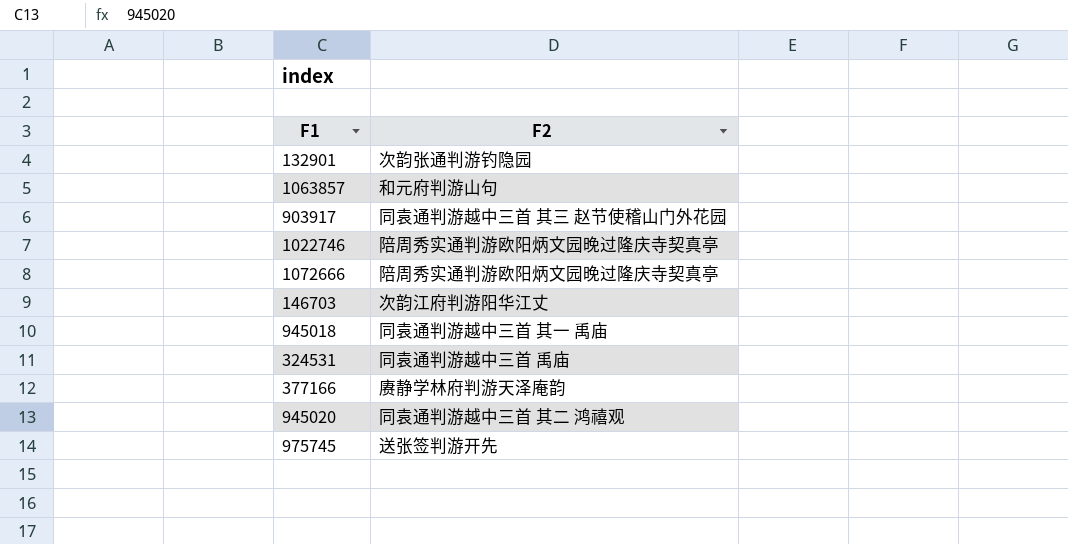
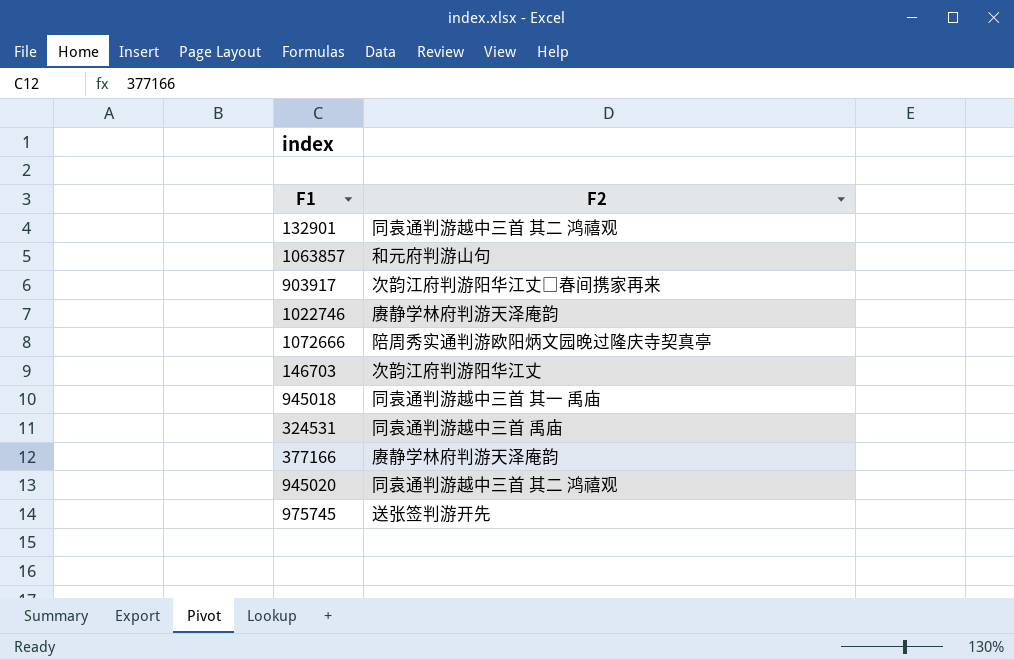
132901 | F2: 次韵张通判游钓隐园 -> 同袁通判游越中三首 其二 鸿禧观
903917 | F2: 同袁通判游越中三首 其三 赵节使稽山门外花园 -> 次韵江府判游阳华江丈□春间携家再来
1022746 | F2: 陪周秀实通判游欧阳炳文园晚过隆庆寺契真亭 -> 赓静学林府判游天泽庵韵

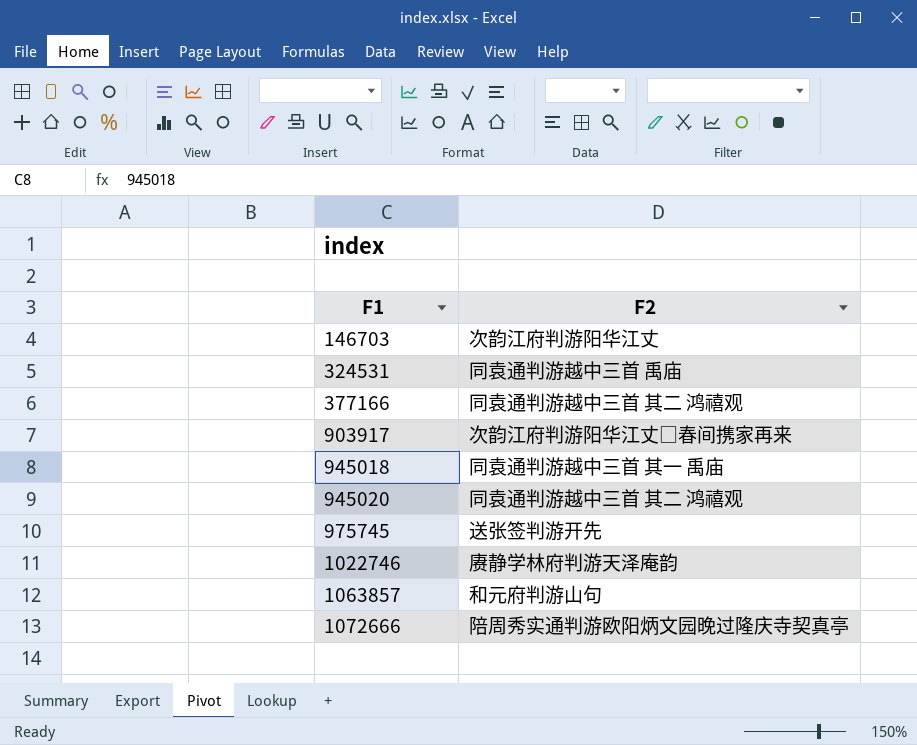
row order: none -> F1 ascending
row 132901: 同袁通判游越中三首 其二 鸿禧观 -> none
377166 | F2: 赓静学林府判游天泽庵韵 -> 同袁通判游越中三首 其二 鸿禧观

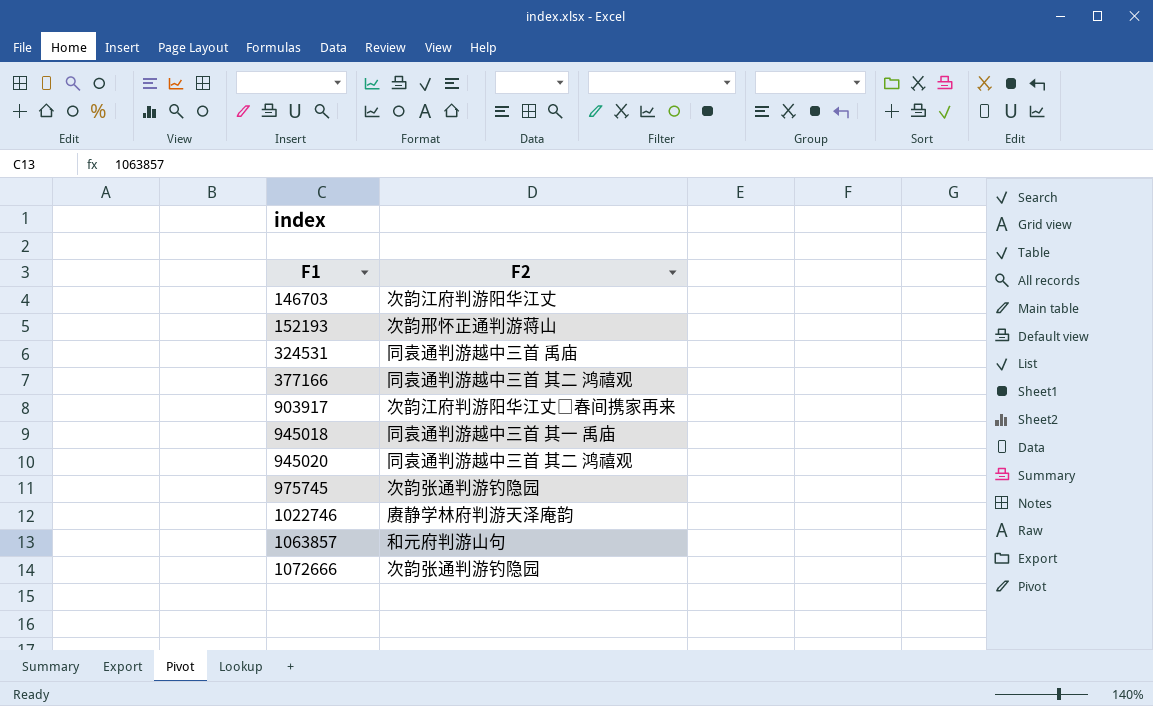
row 152193: none -> 次韵邢怀正通判游蒋山
975745 | F2: 送张签判游开先 -> 次韵张通判游钓隐园
1072666 | F2: 陪周秀实通判游欧阳炳文园晚过隆庆寺契真亭 -> 次韵张通判游钓隐园

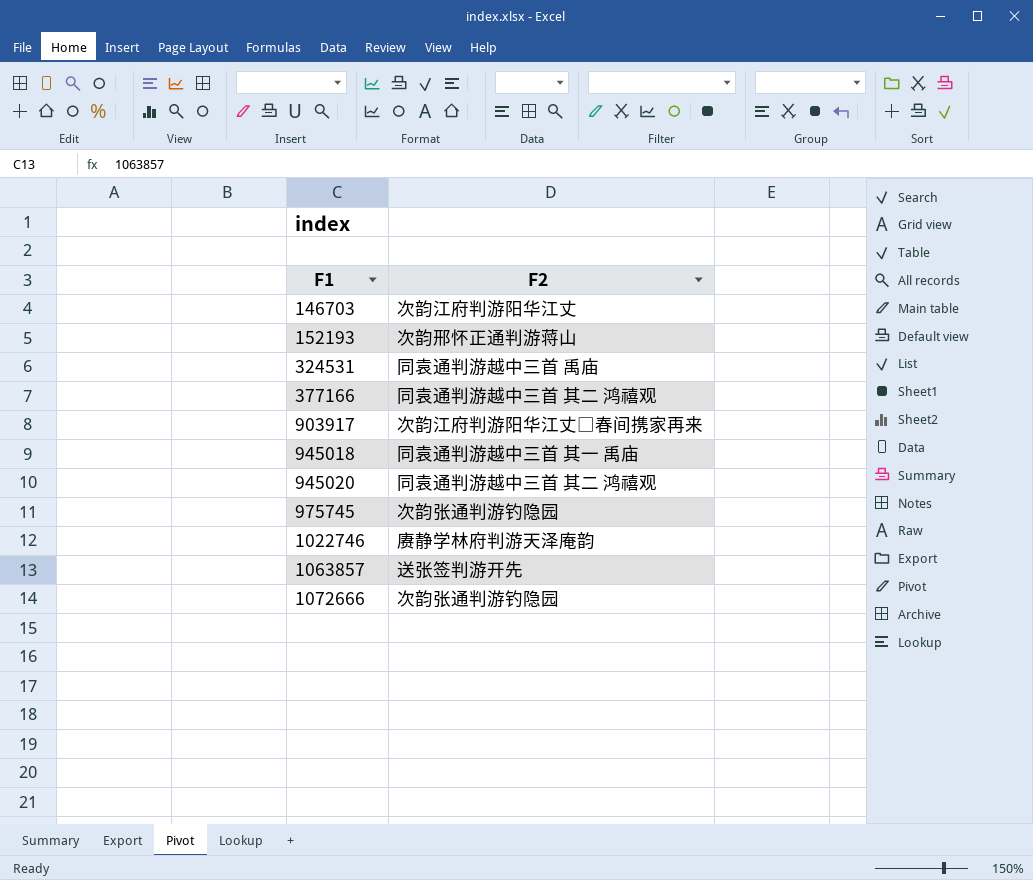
1063857 | F2: 和元府判游山句 -> 送张签判游开先

